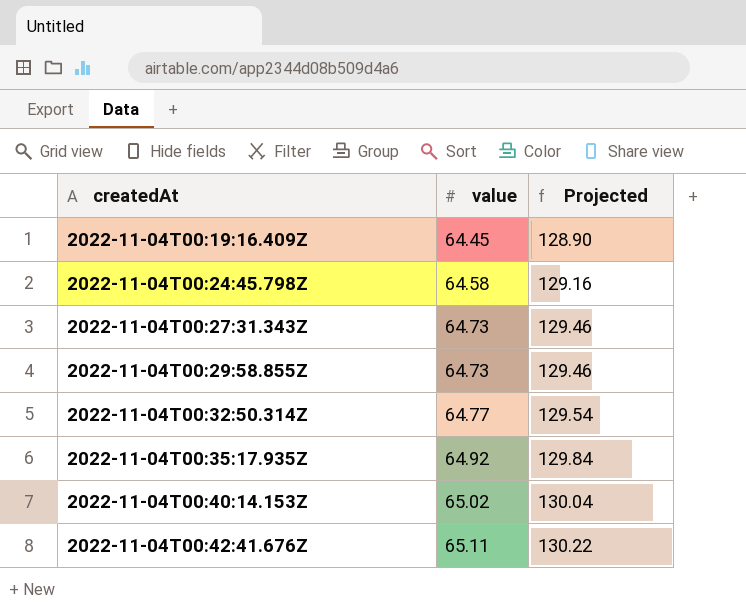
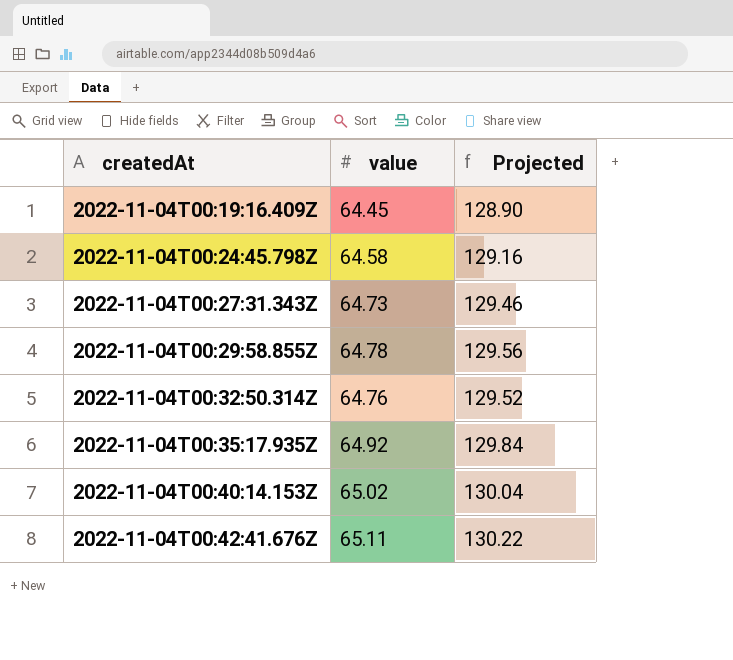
2022-11-04T00:29:58.855Z | value: 64.73 -> 64.78
2022-11-04T00:29:58.855Z | Projected: 129.46 -> 129.56
2022-11-04T00:32:50.314Z | value: 64.77 -> 64.76
2022-11-04T00:32:50.314Z | Projected: 129.54 -> 129.52

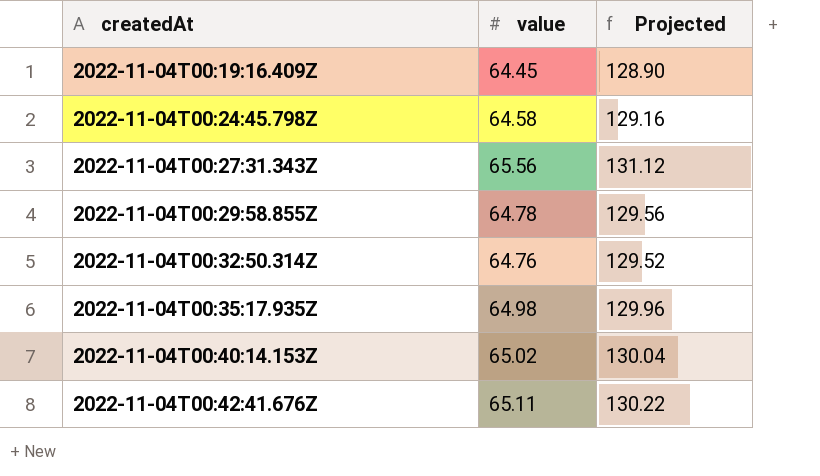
2022-11-04T00:27:31.343Z | value: 64.73 -> 65.56
2022-11-04T00:27:31.343Z | Projected: 129.46 -> 131.12
2022-11-04T00:35:17.935Z | value: 64.92 -> 64.98
2022-11-04T00:35:17.935Z | Projected: 129.84 -> 129.96

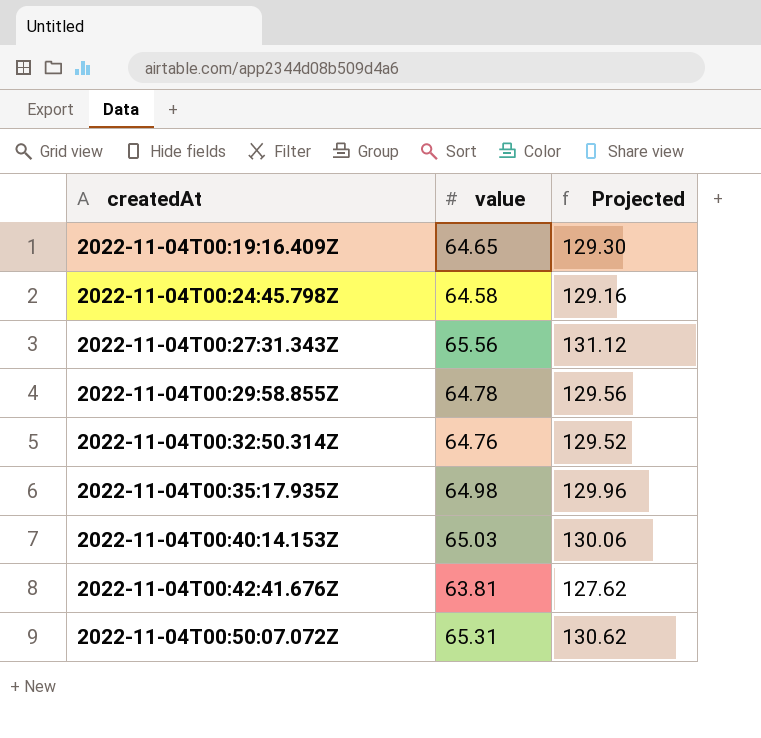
2022-11-04T00:19:16.409Z | value: 64.45 -> 64.65
2022-11-04T00:19:16.409Z | Projected: 128.90 -> 129.30
2022-11-04T00:40:14.153Z | value: 65.02 -> 65.03
2022-11-04T00:40:14.153Z | Projected: 130.04 -> 130.06
2022-11-04T00:42:41.676Z | value: 65.11 -> 63.81
2022-11-04T00:42:41.676Z | Projected: 130.22 -> 127.62
row 2022-11-04T00:50:07.072Z: none -> 65.31 | 130.62

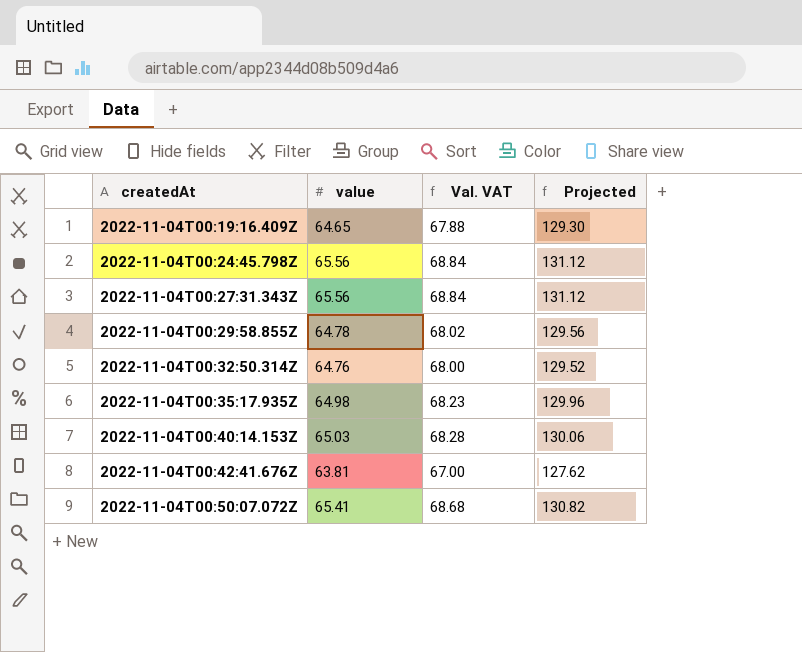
column Val. VAT | formula: none -> [value] * 1.05
2022-11-04T00:24:45.798Z | value: 64.58 -> 65.56
2022-11-04T00:24:45.798Z | Projected: 129.16 -> 131.12
2022-11-04T00:50:07.072Z | value: 65.31 -> 65.41
2022-11-04T00:50:07.072Z | Projected: 130.62 -> 130.82

